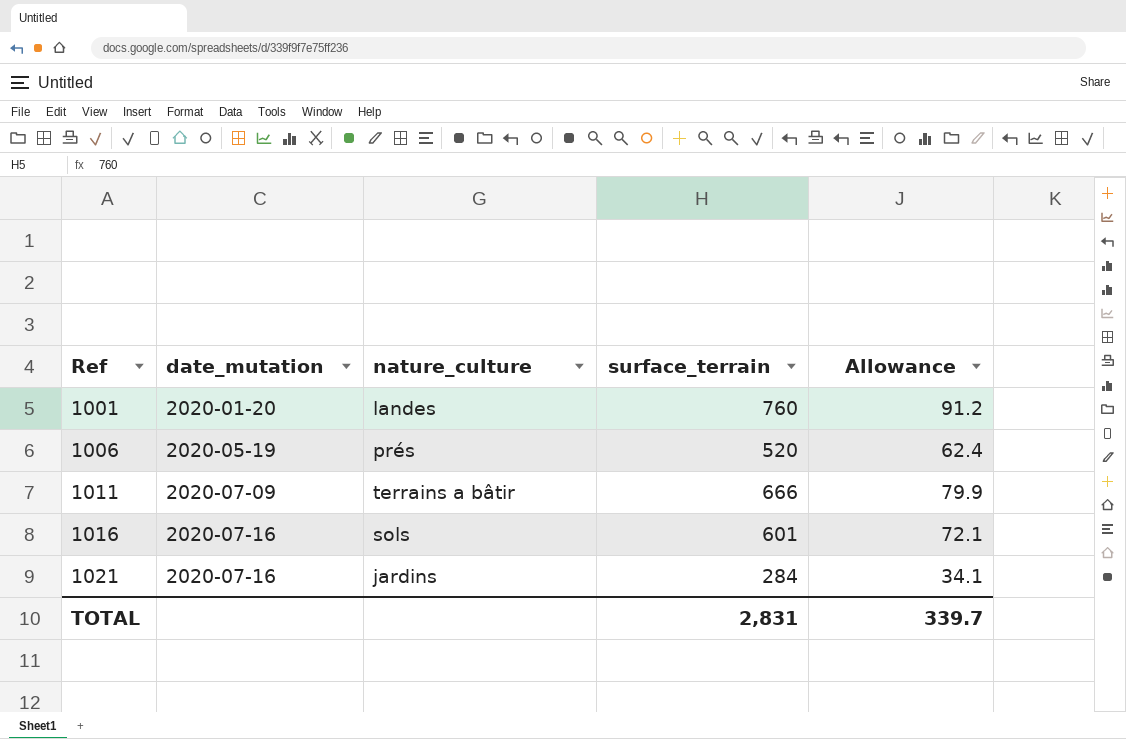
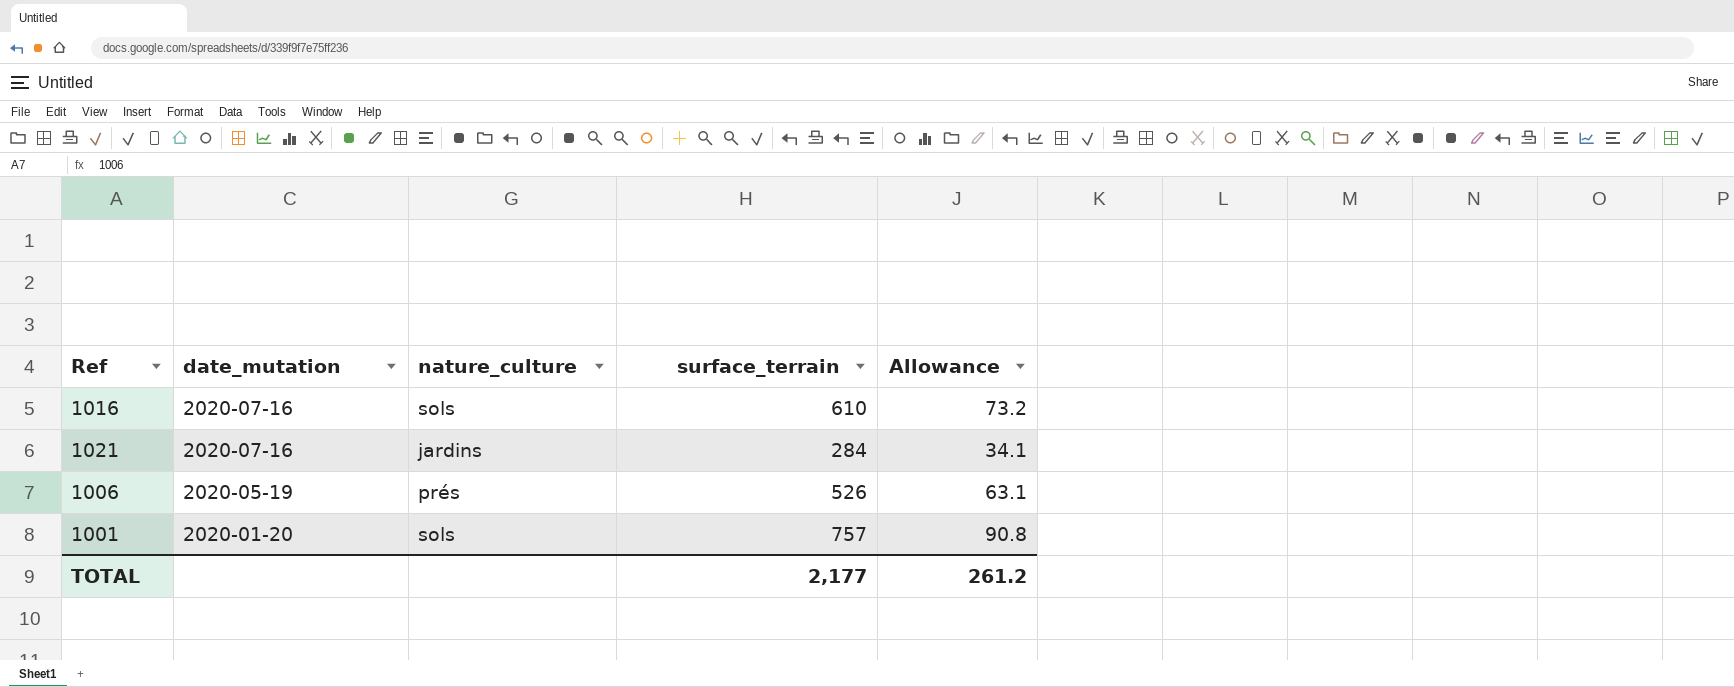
row order: Ref ascending -> date_mutation descending
row 1011: 2020-07-09 | terrains a bâtir | 666 | 79.9 -> none
1016 | surface_terrain: 601 -> 610
1016 | Allowance: 72.1 -> 73.2
1006 | surface_terrain: 520 -> 526
1006 | Allowance: 62.4 -> 63.1
1001 | nature_culture: landes -> sols
1001 | surface_terrain: 760 -> 757
1001 | Allowance: 91.2 -> 90.8
TOTAL | surface_terrain: 2,831 -> 2,177
TOTAL | Allowance: 339.7 -> 261.2

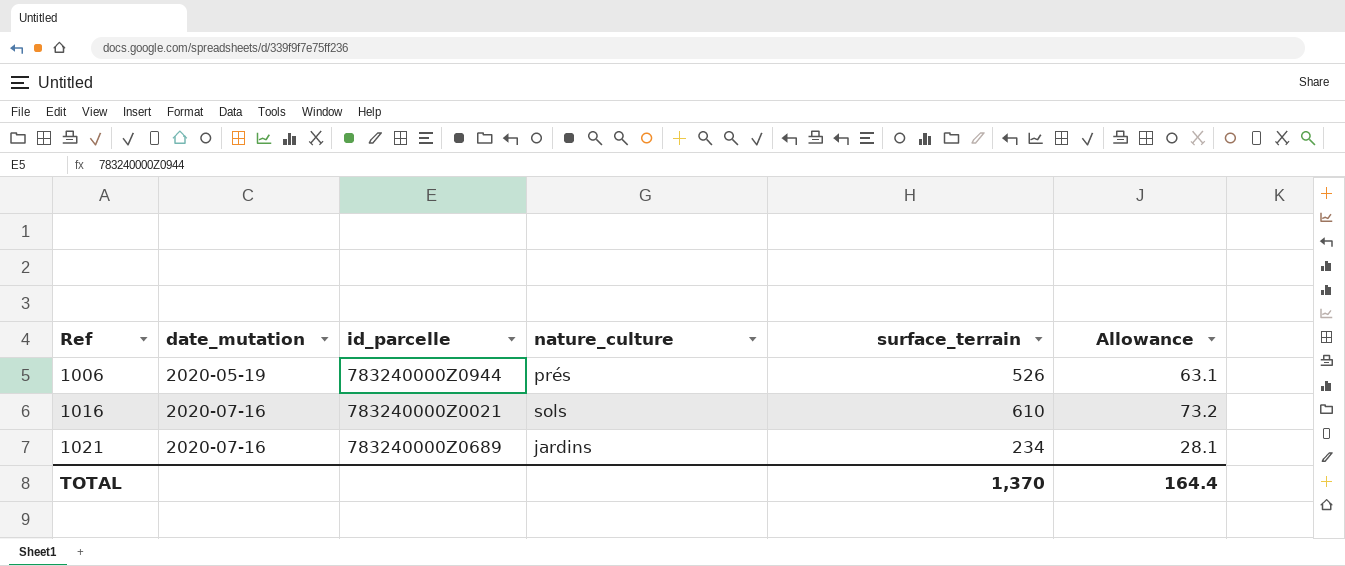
row order: date_mutation descending -> Ref ascending
column id_parcelle | position: none -> 3
row 1001: 2020-01-20 | sols | 757 | 90.8 -> none
1021 | surface_terrain: 284 -> 234
1021 | Allowance: 34.1 -> 28.1
TOTAL | surface_terrain: 2,177 -> 1,370
TOTAL | Allowance: 261.2 -> 164.4

